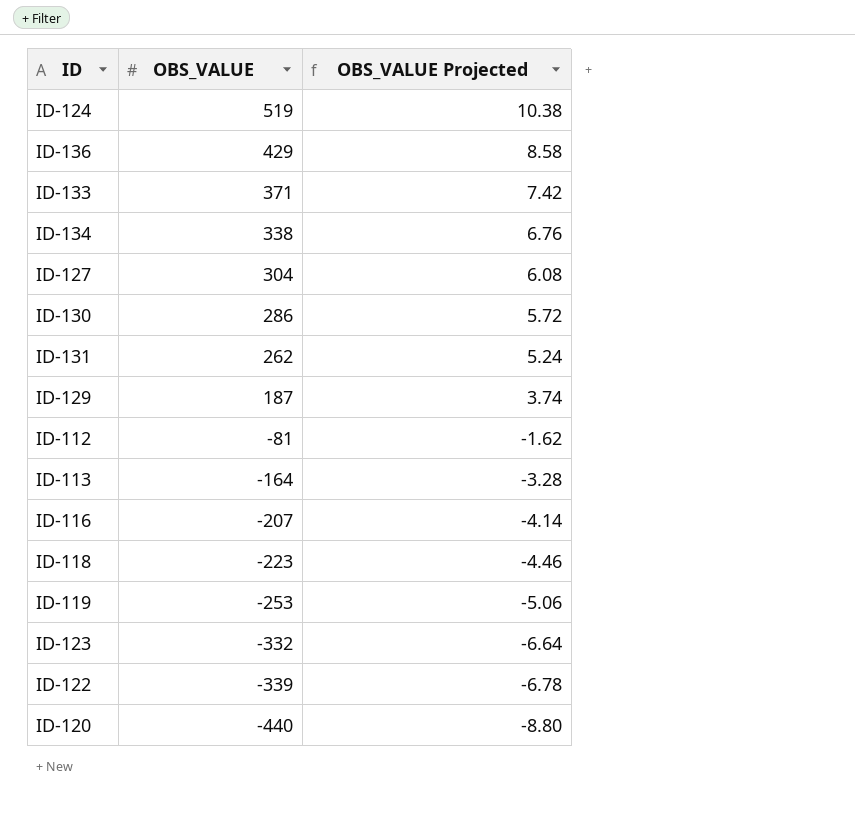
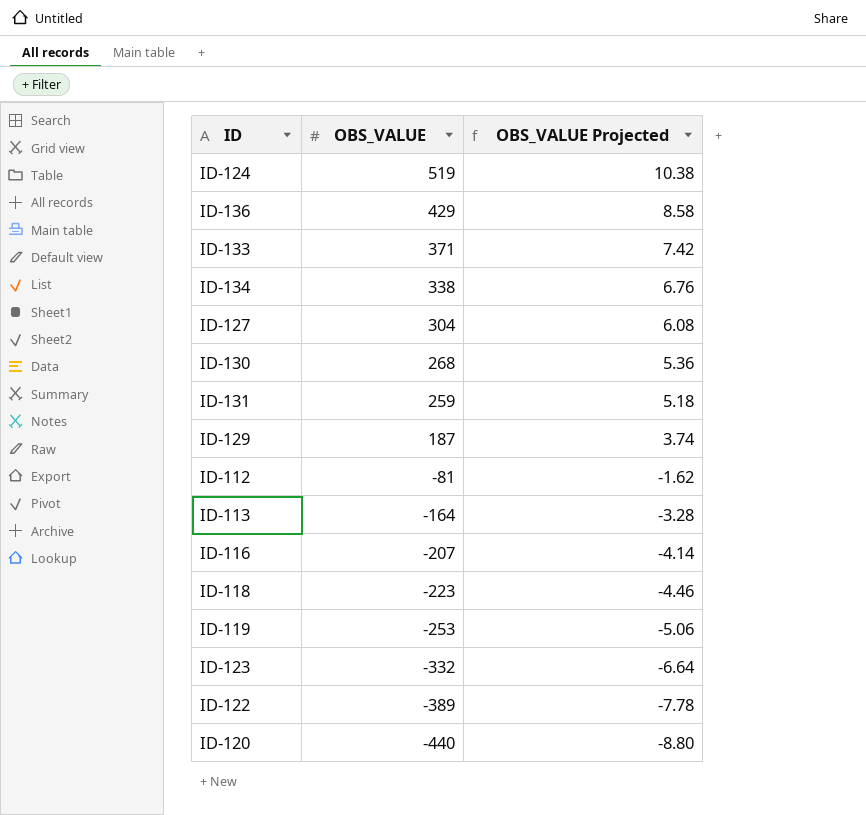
ID-130 | OBS_VALUE: 286 -> 268
ID-130 | OBS_VALUE Projected: 5.72 -> 5.36
ID-131 | OBS_VALUE: 262 -> 259
ID-131 | OBS_VALUE Projected: 5.24 -> 5.18
ID-122 | OBS_VALUE: -339 -> -389
ID-122 | OBS_VALUE Projected: -6.78 -> -7.78

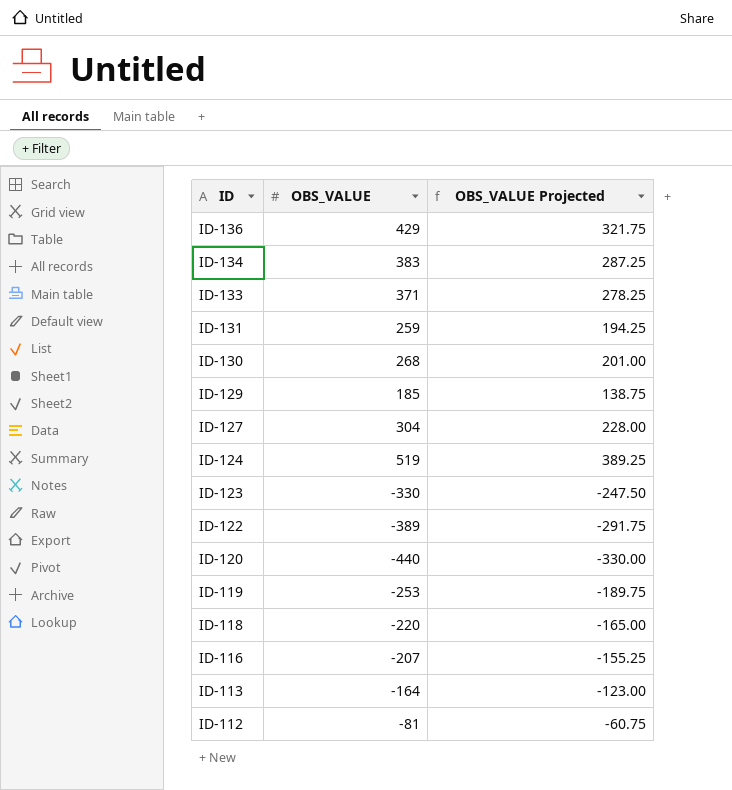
row order: OBS_VALUE descending -> ID descending
column OBS_VALUE Projected | formula: [OBS_VALUE] * 0.02 -> [OBS_VALUE] * 0.75
ID-134 | OBS_VALUE: 338 -> 383
ID-129 | OBS_VALUE: 187 -> 185
ID-123 | OBS_VALUE: -332 -> -330
ID-118 | OBS_VALUE: -223 -> -220

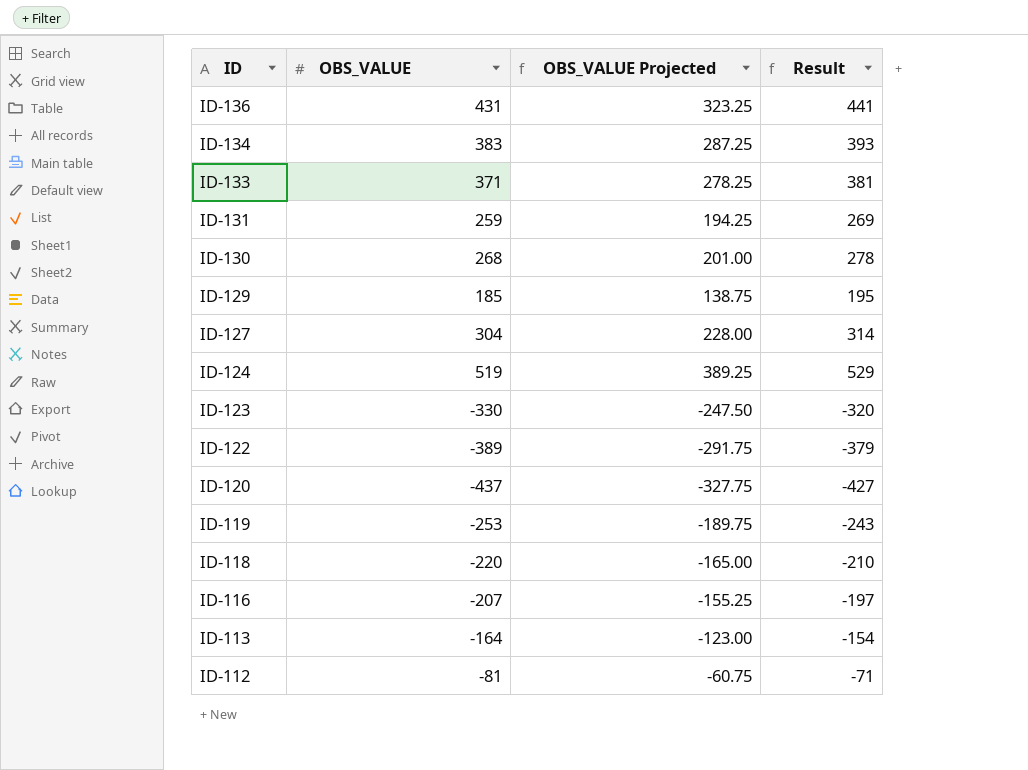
column Result | formula: none -> [OBS_VALUE] + 10
ID-136 | OBS_VALUE: 429 -> 431
ID-136 | OBS_VALUE Projected: 321.75 -> 323.25
ID-120 | OBS_VALUE: -440 -> -437
ID-120 | OBS_VALUE Projected: -330.00 -> -327.75

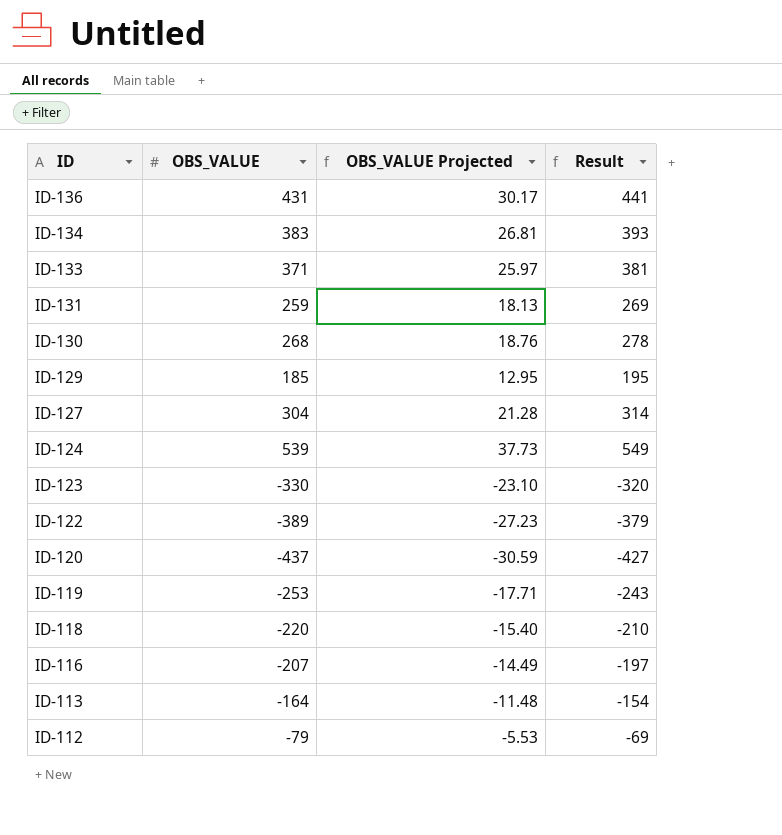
column OBS_VALUE Projected | formula: [OBS_VALUE] * 0.75 -> [OBS_VALUE] * 0.07
ID-124 | OBS_VALUE: 519 -> 539
ID-124 | Result: 529 -> 549
ID-112 | OBS_VALUE: -81 -> -79
ID-112 | Result: -71 -> -69

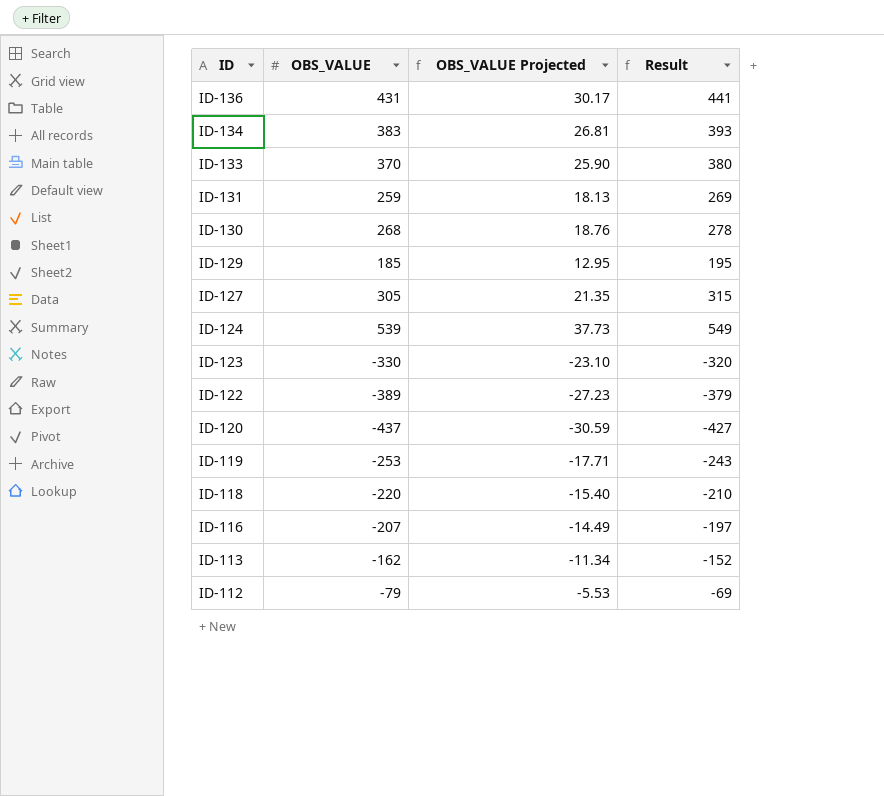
ID-133 | OBS_VALUE: 371 -> 370
ID-133 | OBS_VALUE Projected: 25.97 -> 25.90
ID-133 | Result: 381 -> 380
ID-127 | OBS_VALUE: 304 -> 305
ID-127 | OBS_VALUE Projected: 21.28 -> 21.35
ID-127 | Result: 314 -> 315
ID-113 | OBS_VALUE: -164 -> -162
ID-113 | OBS_VALUE Projected: -11.48 -> -11.34
ID-113 | Result: -154 -> -152

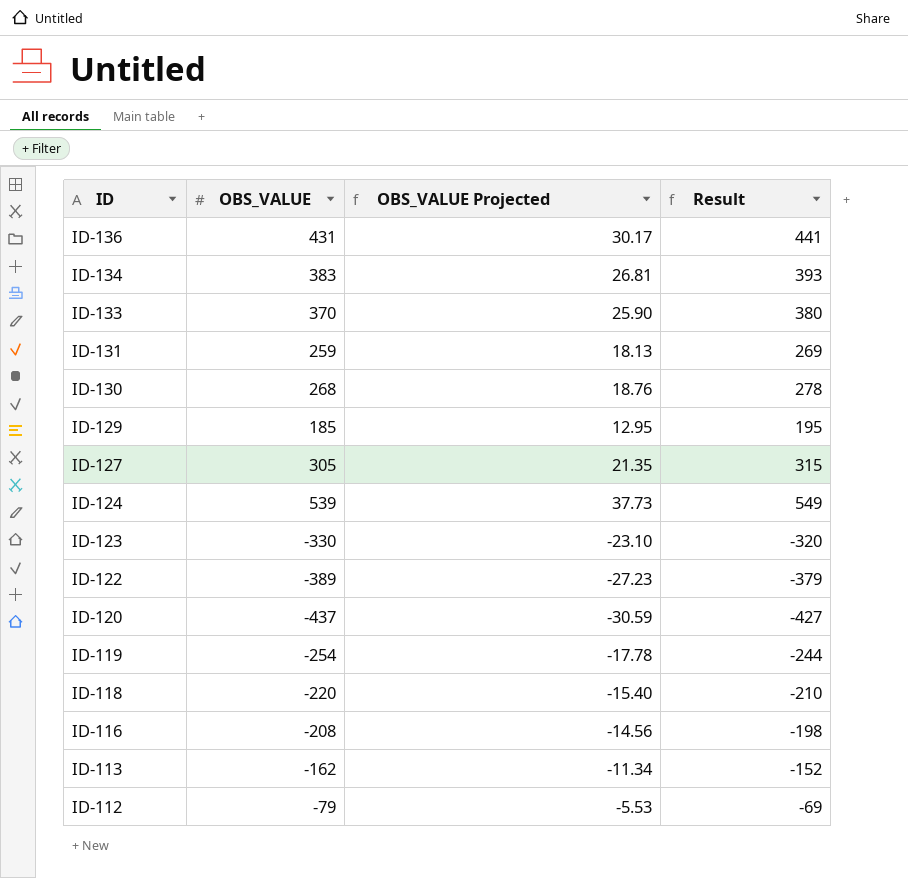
ID-119 | OBS_VALUE: -253 -> -254
ID-119 | OBS_VALUE Projected: -17.71 -> -17.78
ID-119 | Result: -243 -> -244
ID-116 | OBS_VALUE: -207 -> -208
ID-116 | OBS_VALUE Projected: -14.49 -> -14.56
ID-116 | Result: -197 -> -198

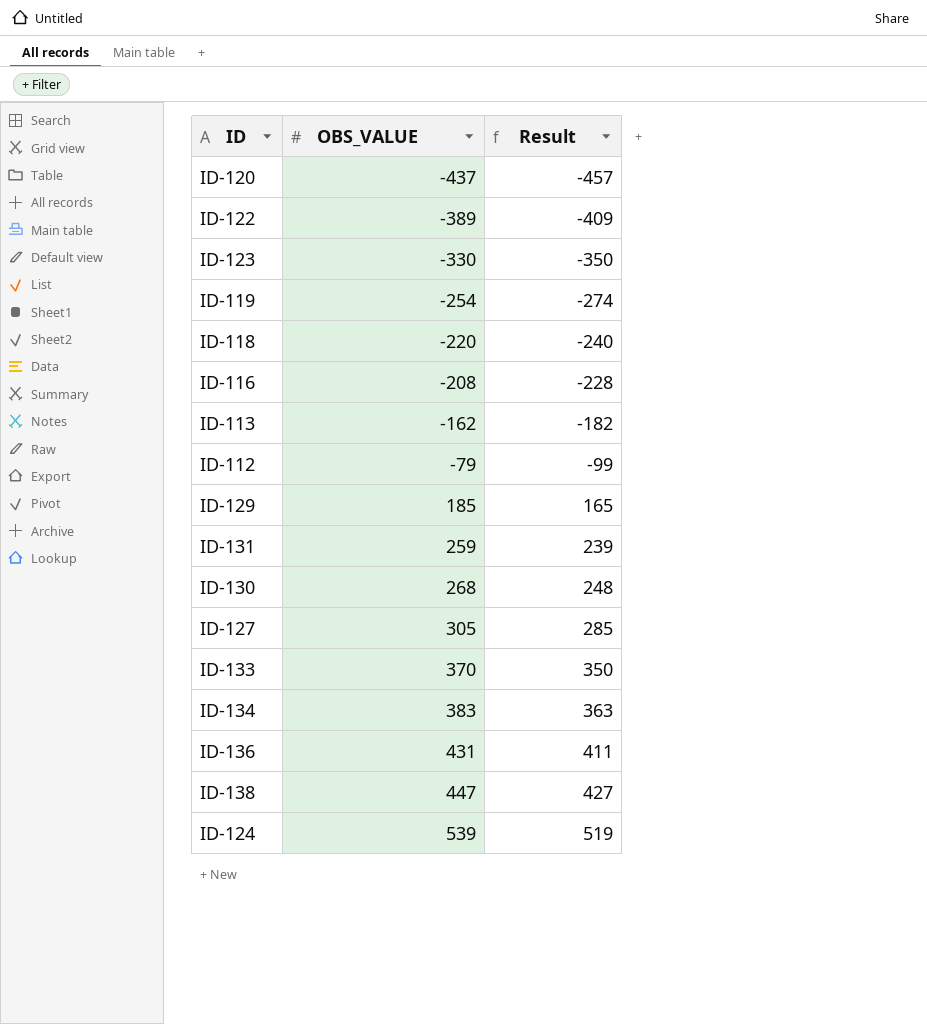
row order: ID descending -> OBS_VALUE ascending
column OBS_VALUE Projected | formula: [OBS_VALUE] * 0.07 -> none
column Result | formula: [OBS_VALUE] + 10 -> [OBS_VALUE] - 20
row ID-138: none -> 447 | 427

